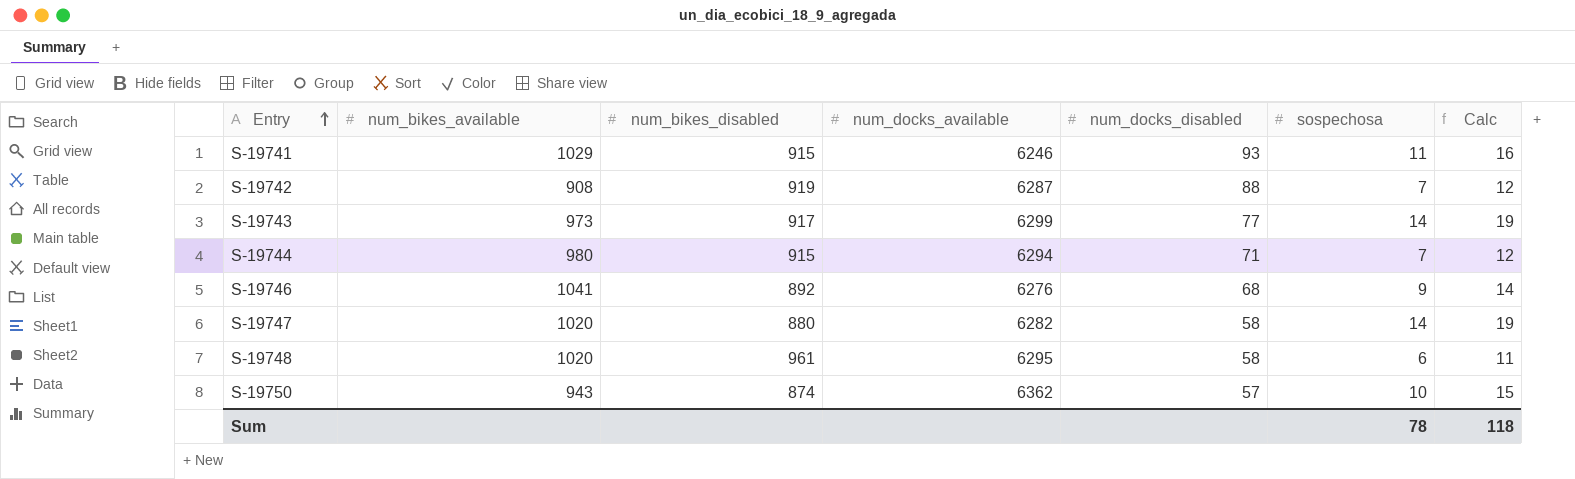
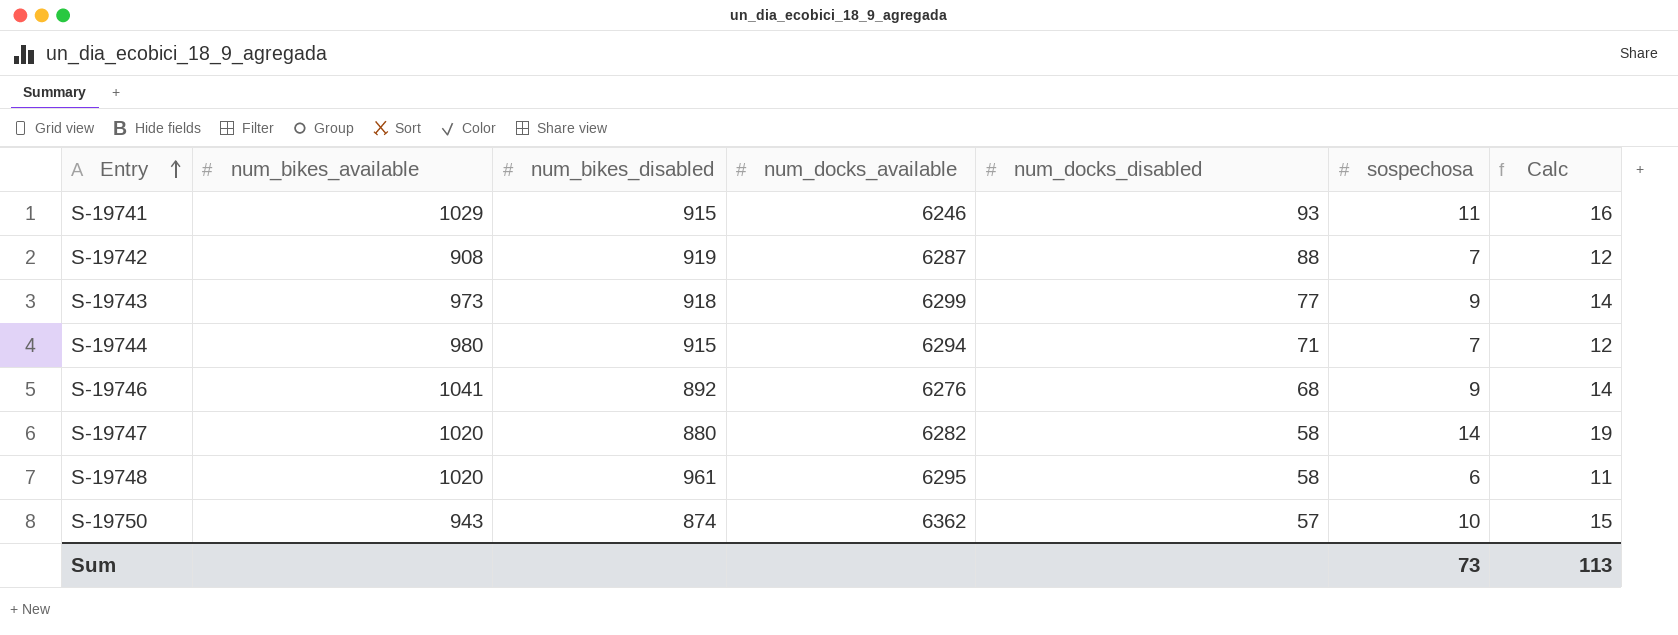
S-19743 | num_bikes_disabled: 917 -> 918
S-19743 | sospechosa: 14 -> 9
S-19743 | Calc: 19 -> 14
Sum | sospechosa: 78 -> 73
Sum | Calc: 118 -> 113

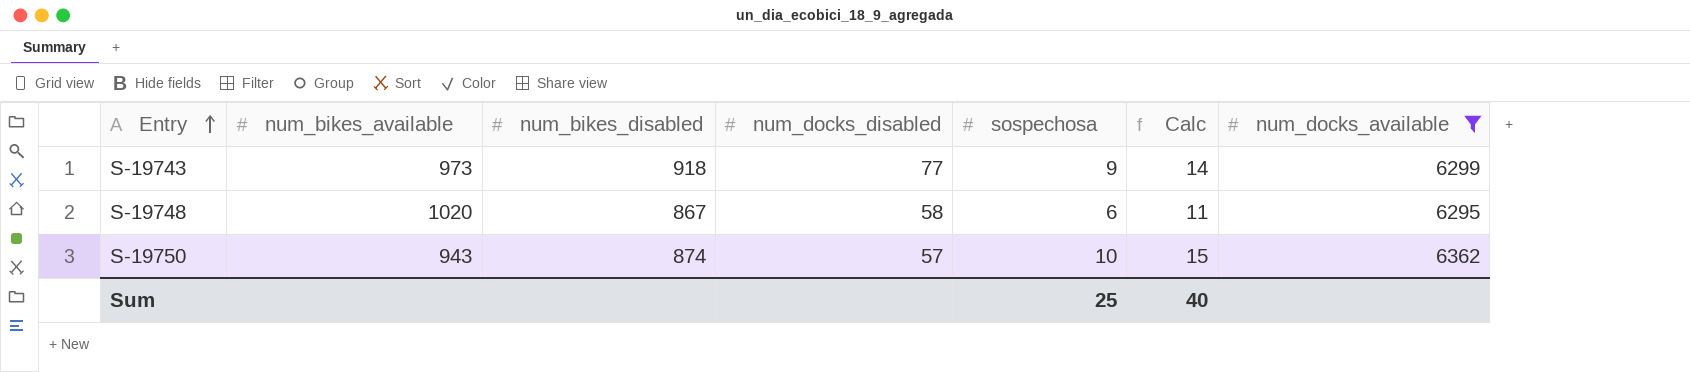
filter: none -> num_docks_available >= 6295
column num_docks_available | position: 4 -> 7
S-19748 | num_bikes_disabled: 961 -> 867
Sum | sospechosa: 73 -> 25
Sum | Calc: 113 -> 40

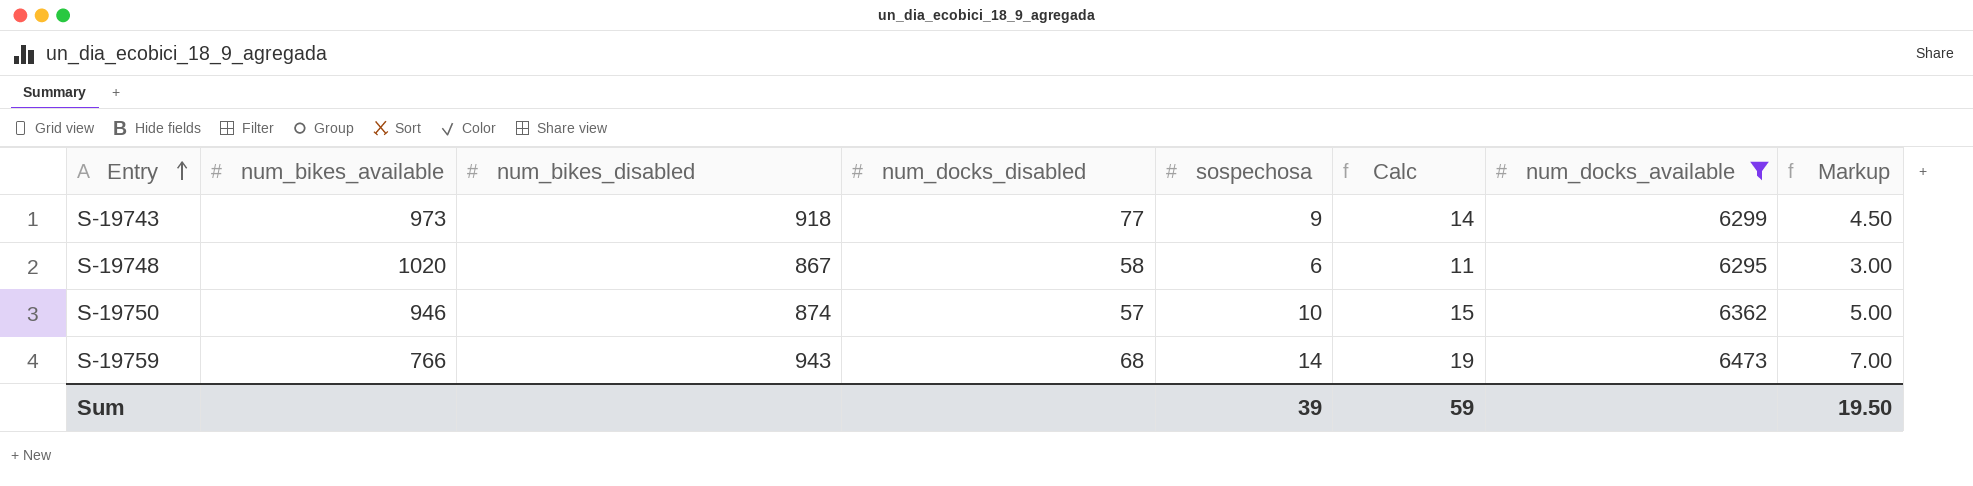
column Markup | formula: none -> [sospechosa] * 0.5
S-19750 | num_bikes_available: 943 -> 946
row S-19759: none -> 766 | 943 | 68 | 14 | 19 | 6473 | 7.00
Sum | sospechosa: 25 -> 39
Sum | Calc: 40 -> 59

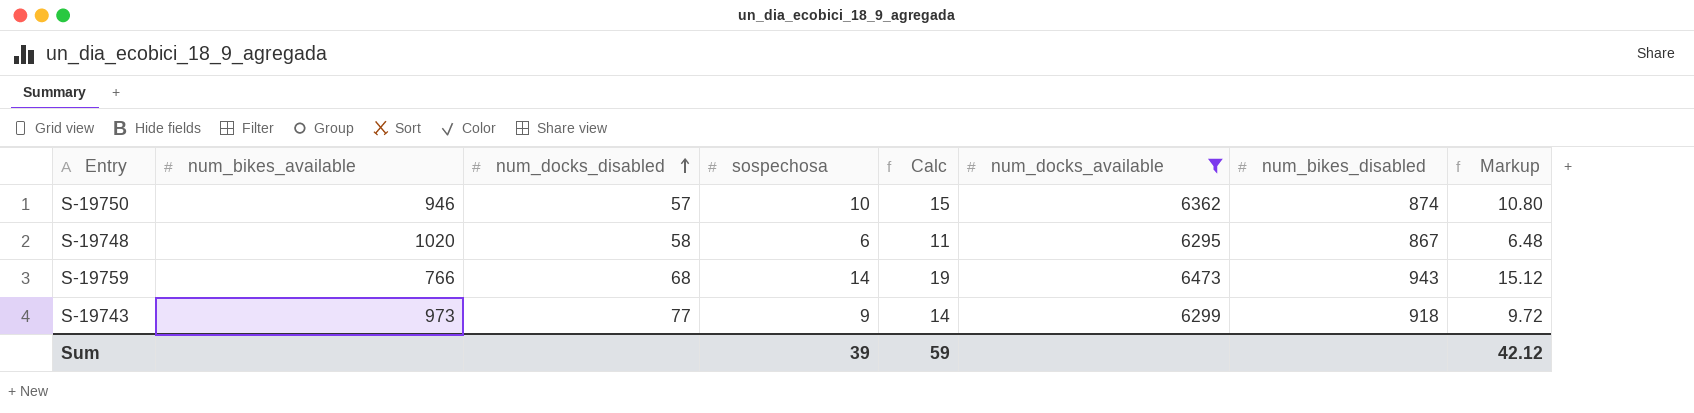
row order: Entry ascending -> num_docks_disabled ascending
column num_bikes_disabled | position: 3 -> 7
column Markup | formula: [sospechosa] * 0.5 -> [sospechosa] * 1.08
Sum | Markup: 19.50 -> 42.12

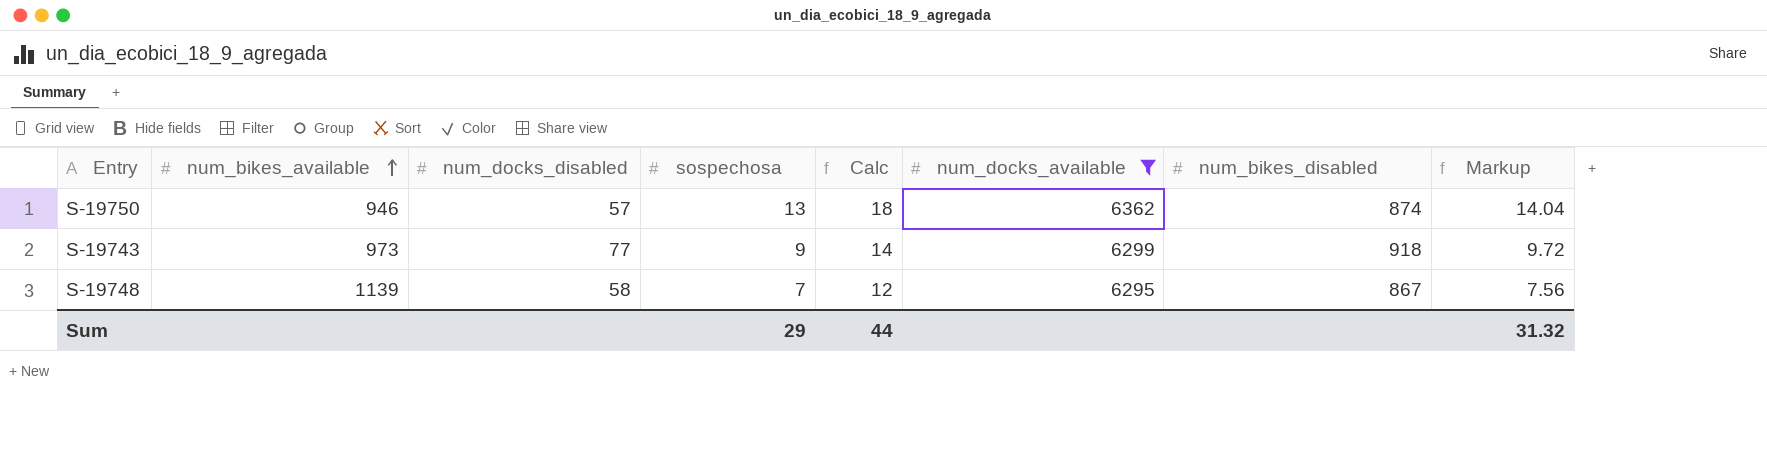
row order: num_docks_disabled ascending -> num_bikes_available ascending
row S-19759: 766 | 68 | 14 | 19 | 6473 | 943 | 15.12 -> none
S-19750 | sospechosa: 10 -> 13
S-19750 | Calc: 15 -> 18
S-19750 | Markup: 10.80 -> 14.04
S-19748 | num_bikes_available: 1020 -> 1139
S-19748 | sospechosa: 6 -> 7
S-19748 | Calc: 11 -> 12
S-19748 | Markup: 6.48 -> 7.56
Sum | sospechosa: 39 -> 29
Sum | Calc: 59 -> 44
Sum | Markup: 42.12 -> 31.32

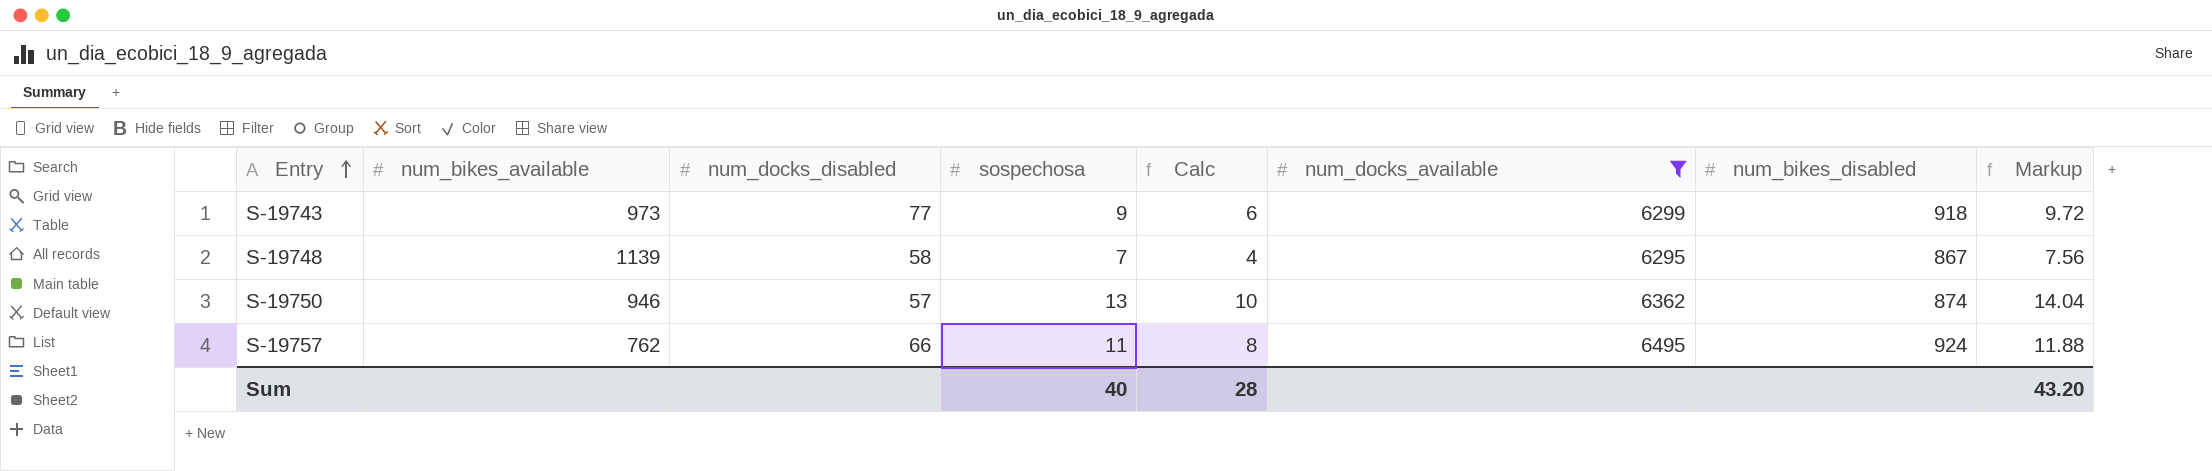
row order: num_bikes_available ascending -> Entry ascending
column Calc | formula: [sospechosa] + 5 -> [sospechosa] - 3
row S-19757: none -> 762 | 66 | 11 | 8 | 6495 | 924 | 11.88
Sum | sospechosa: 29 -> 40
Sum | Calc: 44 -> 28
Sum | Markup: 31.32 -> 43.20

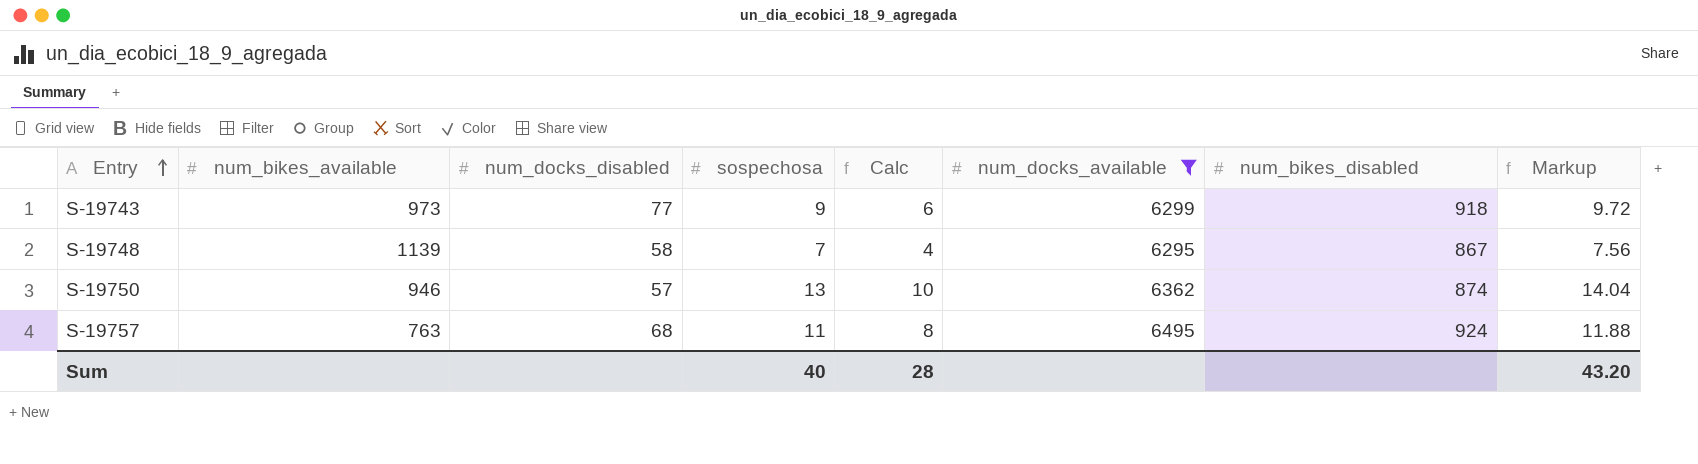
S-19757 | num_bikes_available: 762 -> 763
S-19757 | num_docks_disabled: 66 -> 68

